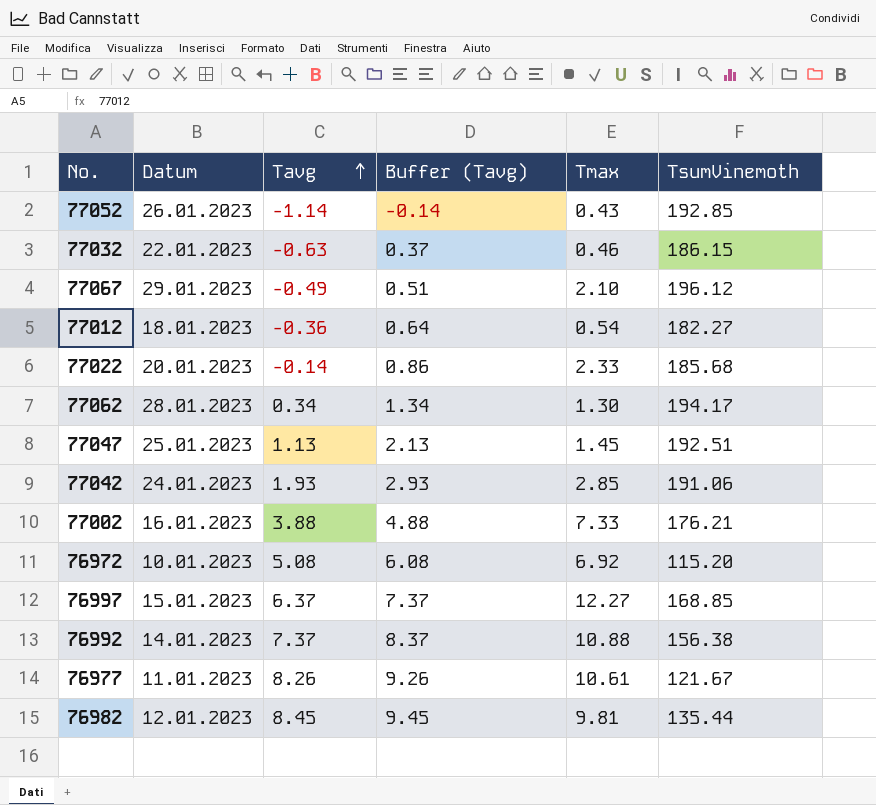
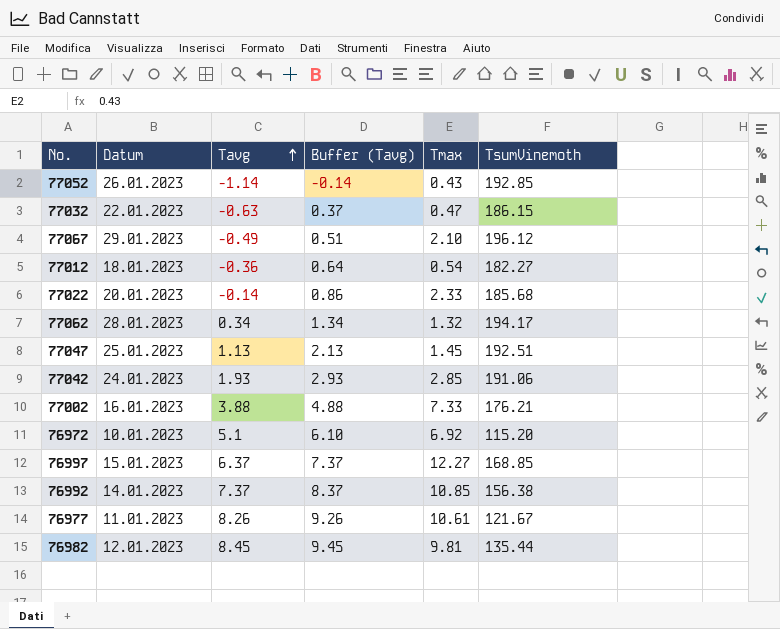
77032 | Tmax: 0.46 -> 0.47
77062 | Tmax: 1.30 -> 1.32
76972 | Tavg: 5.08 -> 5.1
76972 | Buffer (Tavg): 6.08 -> 6.10
76992 | Tmax: 10.88 -> 10.85

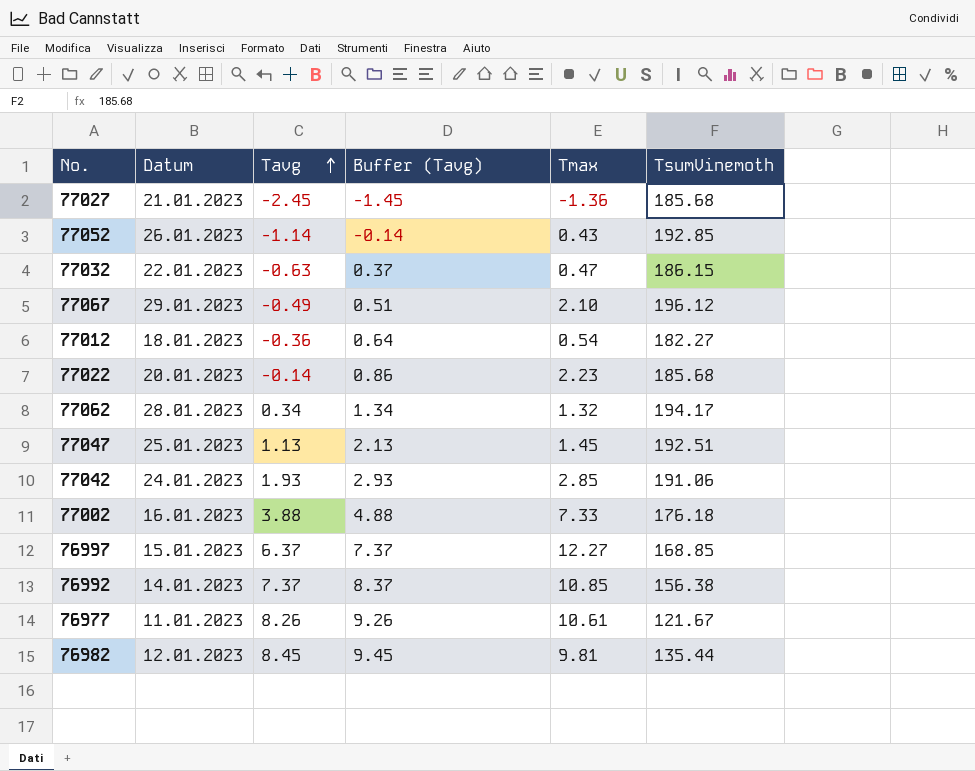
row 76972: 10.01.2023 | 5.1 | 6.10 | 6.92 | 115.20 -> none
row 77027: none -> 21.01.2023 | -2.45 | -1.45 | -1.36 | 185.68
77022 | Tmax: 2.33 -> 2.23
77002 | TsumVinemoth: 176.21 -> 176.18

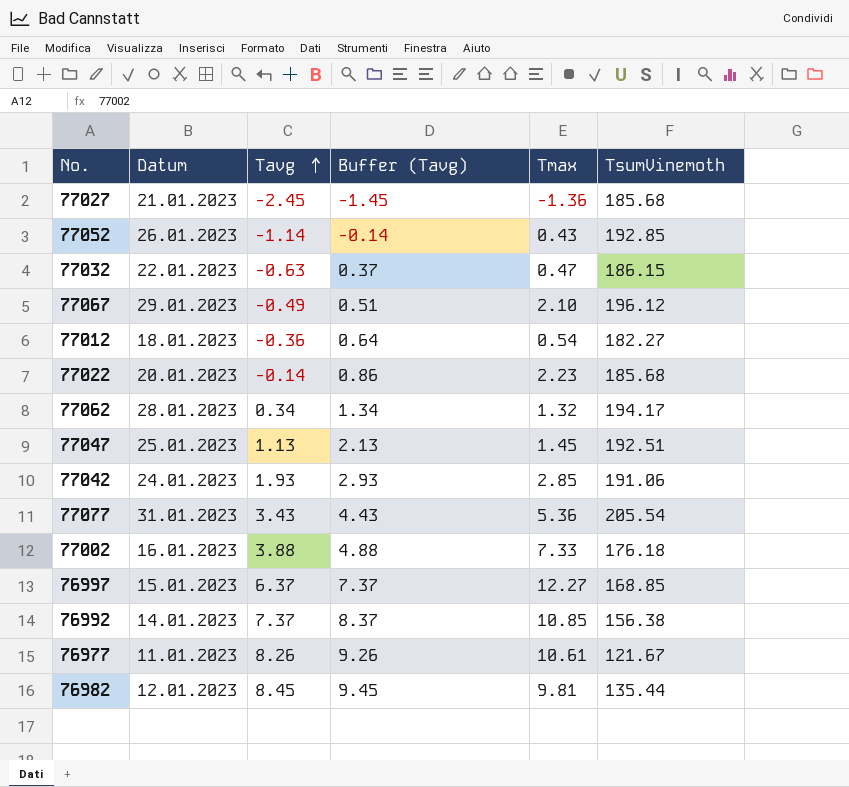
row 77077: none -> 31.01.2023 | 3.43 | 4.43 | 5.36 | 205.54

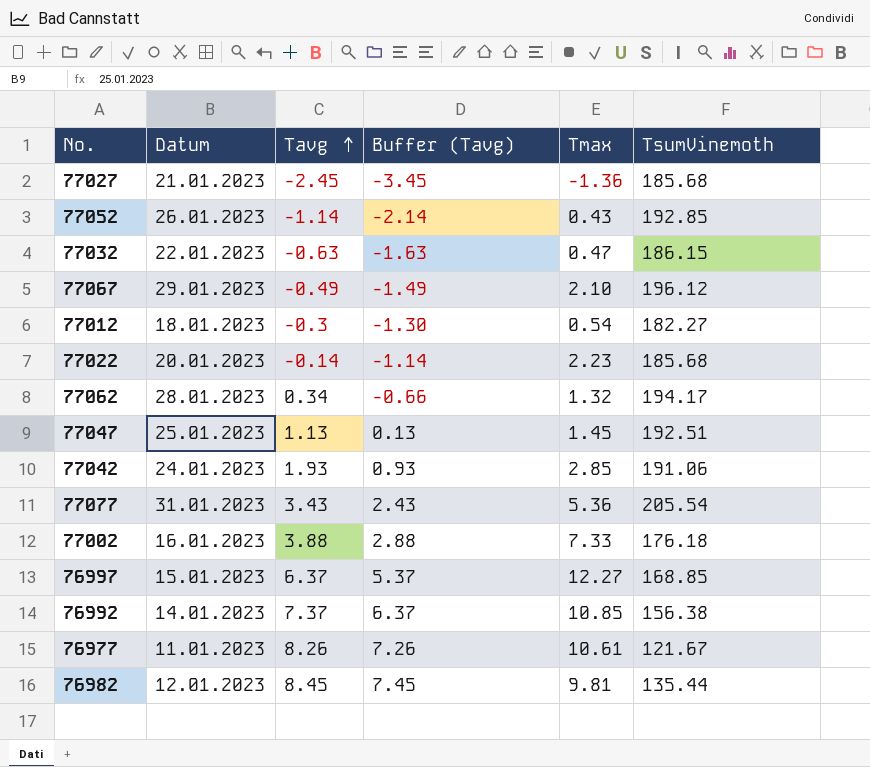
column Buffer (Tavg) | formula: [Tavg] + 1 -> [Tavg] - 1
77012 | Tavg: -0.36 -> -0.3

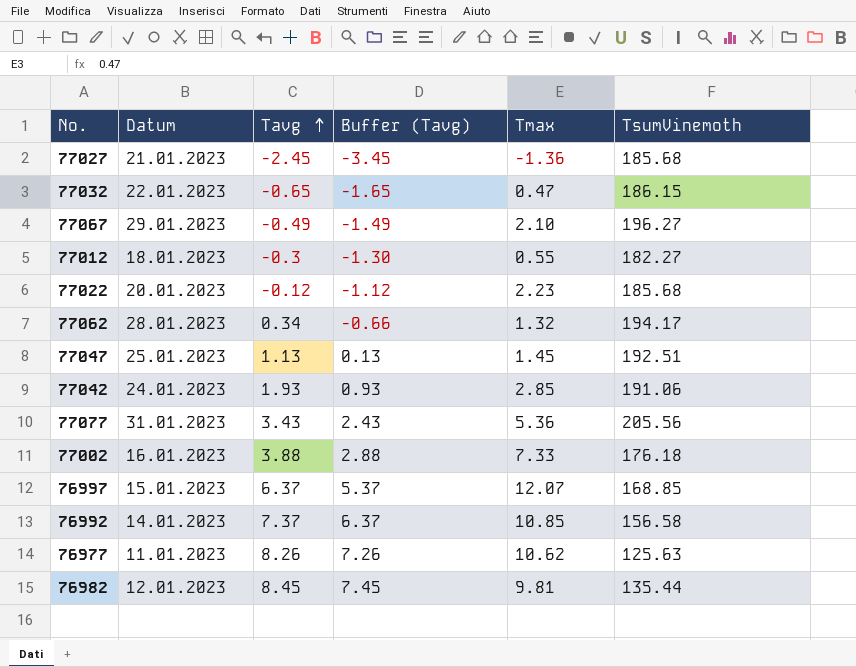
row 77052: 26.01.2023 | -1.14 | -2.14 | 0.43 | 192.85 -> none
77032 | Tavg: -0.63 -> -0.65
77032 | Buffer (Tavg): -1.63 -> -1.65
77067 | TsumVinemoth: 196.12 -> 196.27
77012 | Tmax: 0.54 -> 0.55
77022 | Tavg: -0.14 -> -0.12
77022 | Buffer (Tavg): -1.14 -> -1.12
77077 | TsumVinemoth: 205.54 -> 205.56
76997 | Tmax: 12.27 -> 12.07
76992 | TsumVinemoth: 156.38 -> 156.58
76977 | Tmax: 10.61 -> 10.62
76977 | TsumVinemoth: 121.67 -> 125.63

